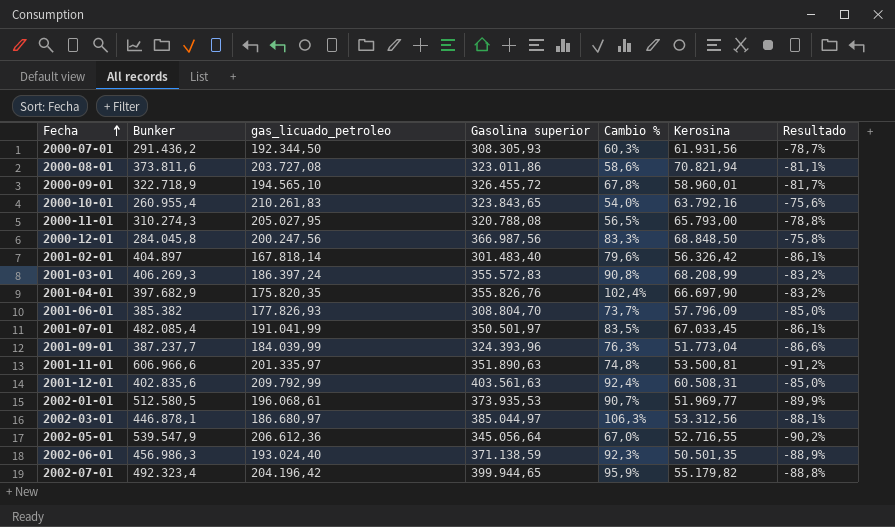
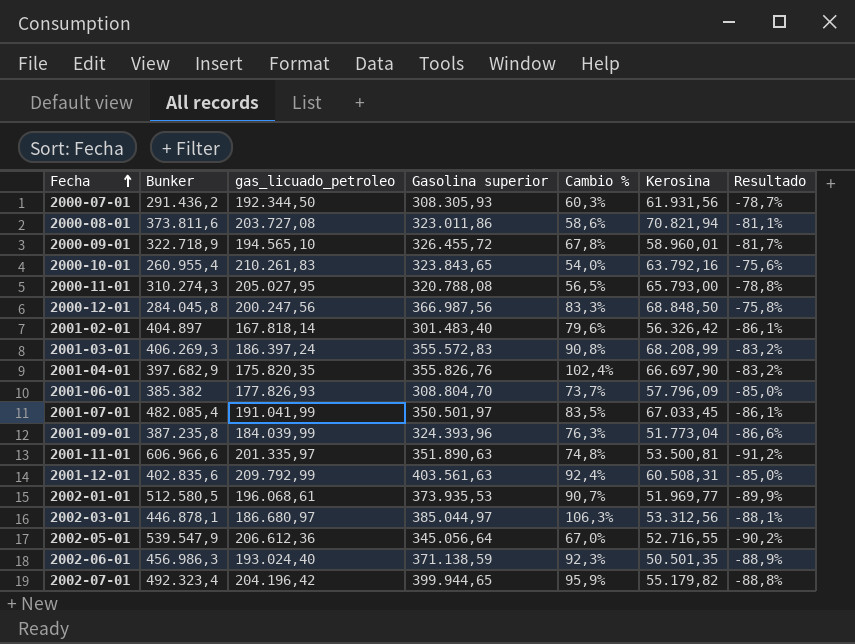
2001-09-01 | Bunker: 387.237,7 -> 387.235,8

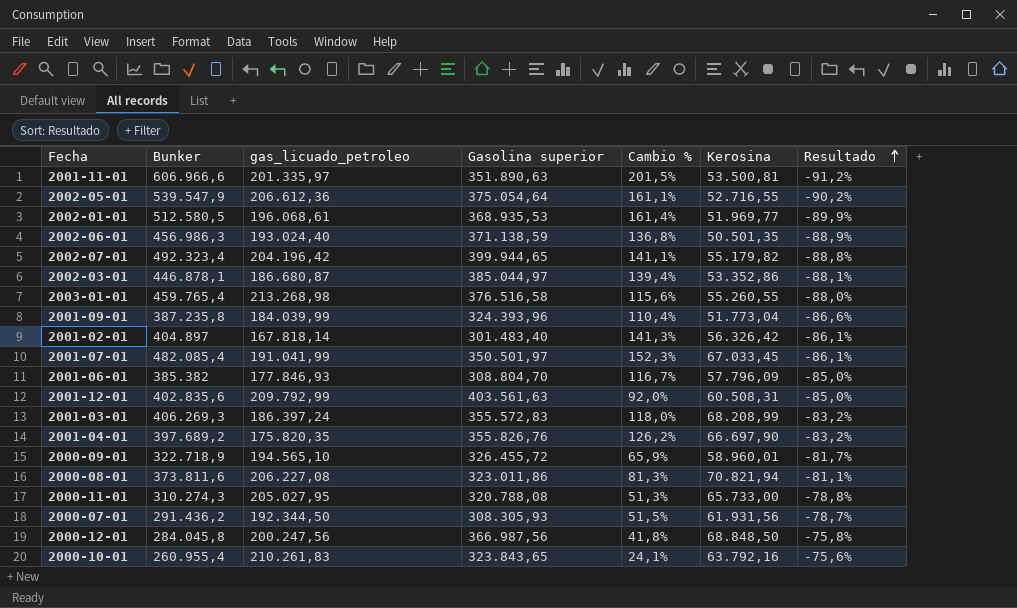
row order: Fecha ascending -> Resultado ascending
column Cambio % | formula: ([Gasolina superior] - [gas_licuado_petroleo]) / [gas_licuado_petroleo] -> ([Bunker] - [gas_licuado_petroleo]) / [gas_licuado_petroleo]
2002-05-01 | Gasolina superior: 345.056,64 -> 375.054,64
2002-01-01 | Gasolina superior: 373.935,53 -> 368.935,53
2002-03-01 | gas_licuado_petroleo: 186.680,97 -> 186.680,87
2002-03-01 | Kerosina: 53.312,56 -> 53.352,86
row 2003-01-01: none -> 459.765,4 | 213.268,98 | 376.516,58 | 115,6% | 55.260,55 | -88,0%
2001-06-01 | gas_licuado_petroleo: 177.826,93 -> 177.846,93
2001-04-01 | Bunker: 397.682,9 -> 397.689,2
2000-08-01 | gas_licuado_petroleo: 203.727,08 -> 206.227,08
2000-11-01 | Kerosina: 65.793,00 -> 65.733,00

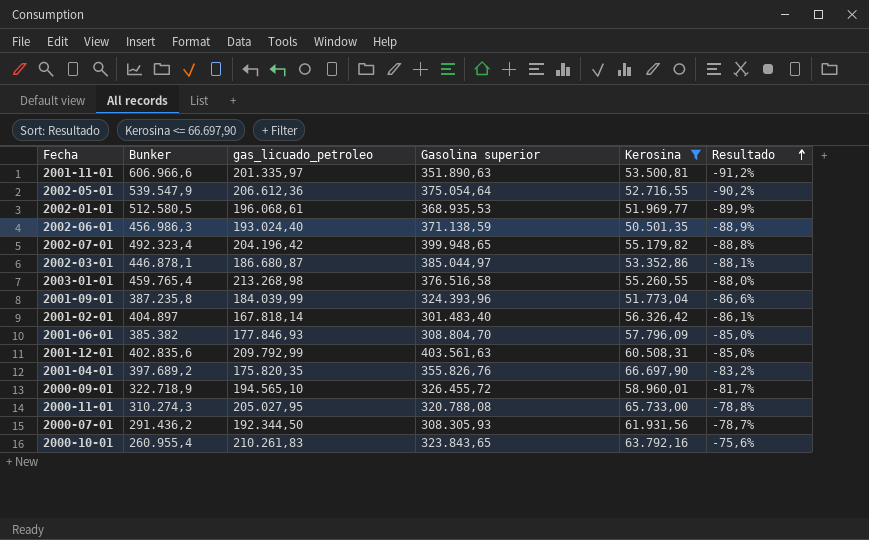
filter: none -> Kerosina <= 66.697,90
column Cambio % | formula: ([Bunker] - [gas_licuado_petroleo]) / [gas_licuado_petroleo] -> none
2002-07-01 | Gasolina superior: 399.944,65 -> 399.948,65

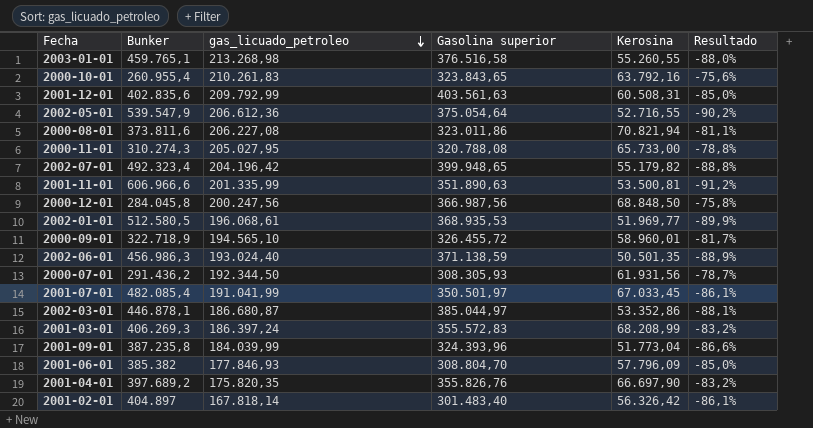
filter: Kerosina <= 66.697,90 -> none
row order: Resultado ascending -> gas_licuado_petroleo descending
2003-01-01 | Bunker: 459.765,4 -> 459.765,1
2001-11-01 | gas_licuado_petroleo: 201.335,97 -> 201.335,99

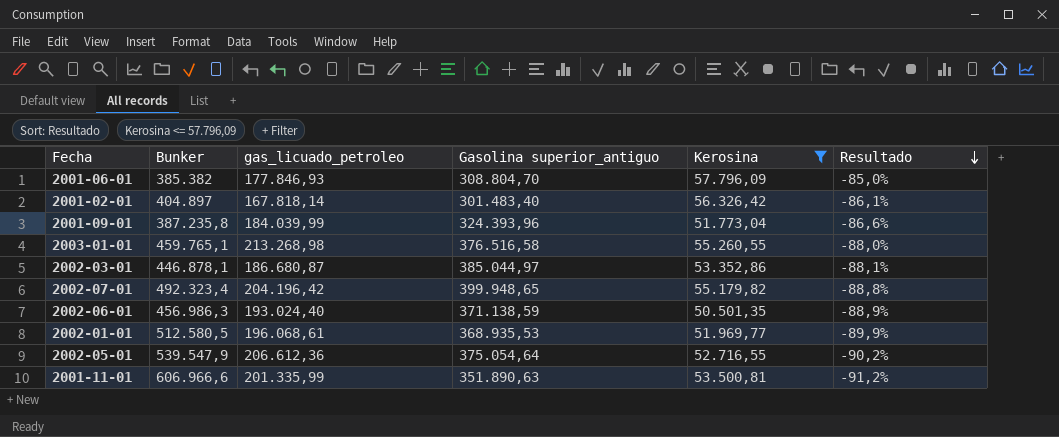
filter: none -> Kerosina <= 57.796,09
row order: gas_licuado_petroleo descending -> Resultado descending
column name: Gasolina superior -> Gasolina superior_antiguo

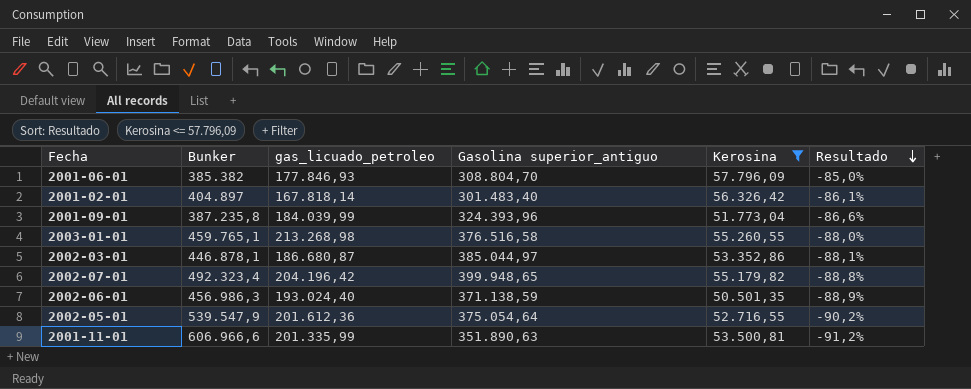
row 2002-01-01: 512.580,5 | 196.068,61 | 368.935,53 | 51.969,77 | -89,9% -> none
2002-05-01 | gas_licuado_petroleo: 206.612,36 -> 201.612,36

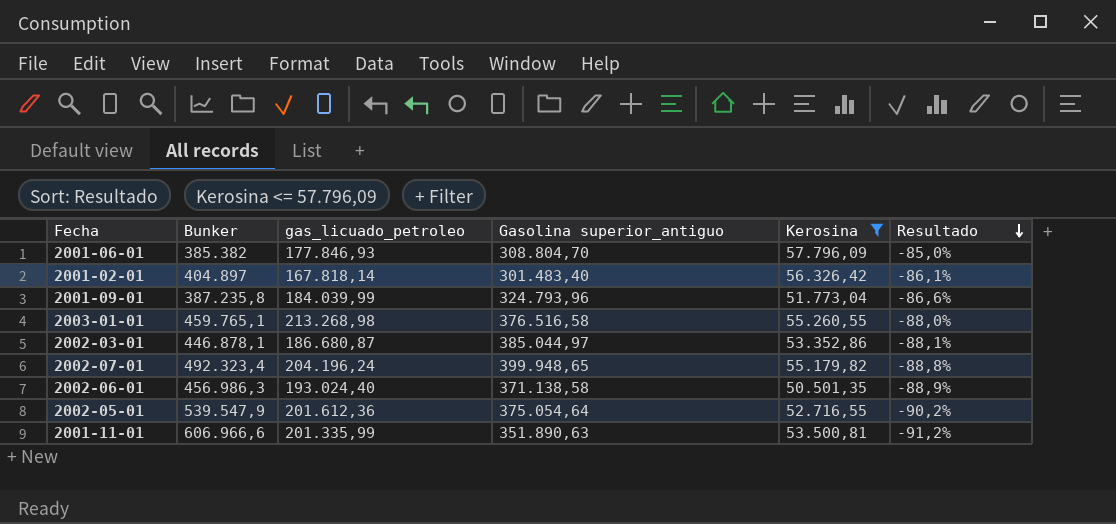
2001-09-01 | Gasolina superior_antiguo: 324.393,96 -> 324.793,96
2002-07-01 | gas_licuado_petroleo: 204.196,42 -> 204.196,24
2002-06-01 | Gasolina superior_antiguo: 371.138,59 -> 371.138,58

